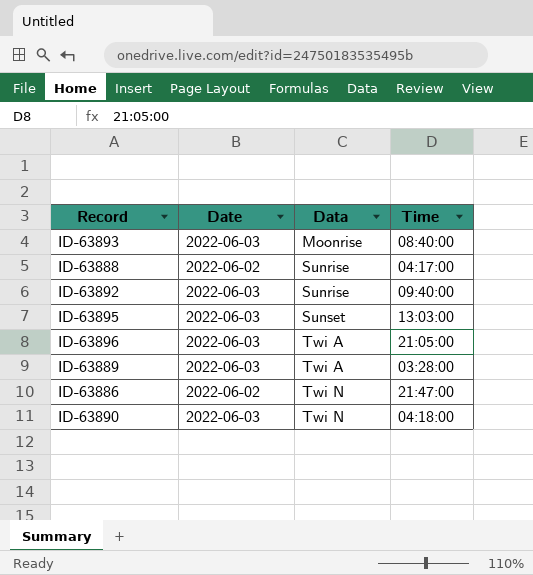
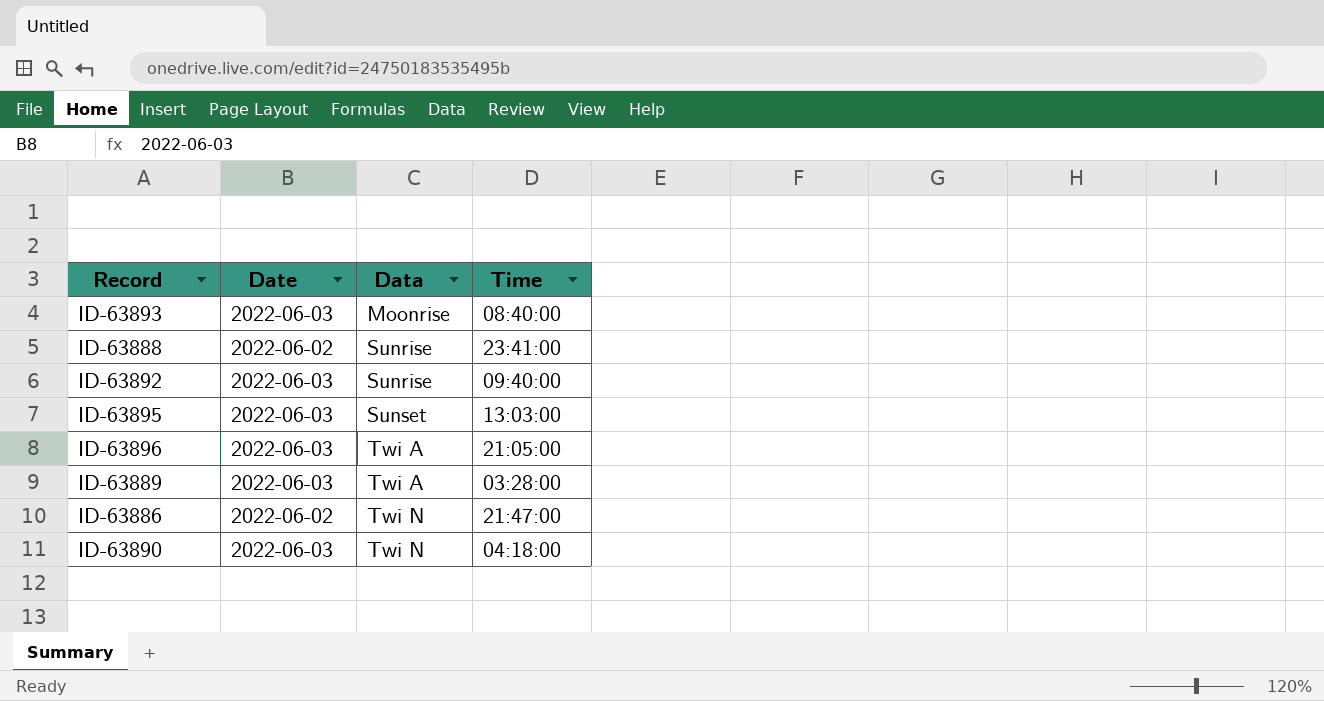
ID-63888 | Time: 04:17:00 -> 23:41:00

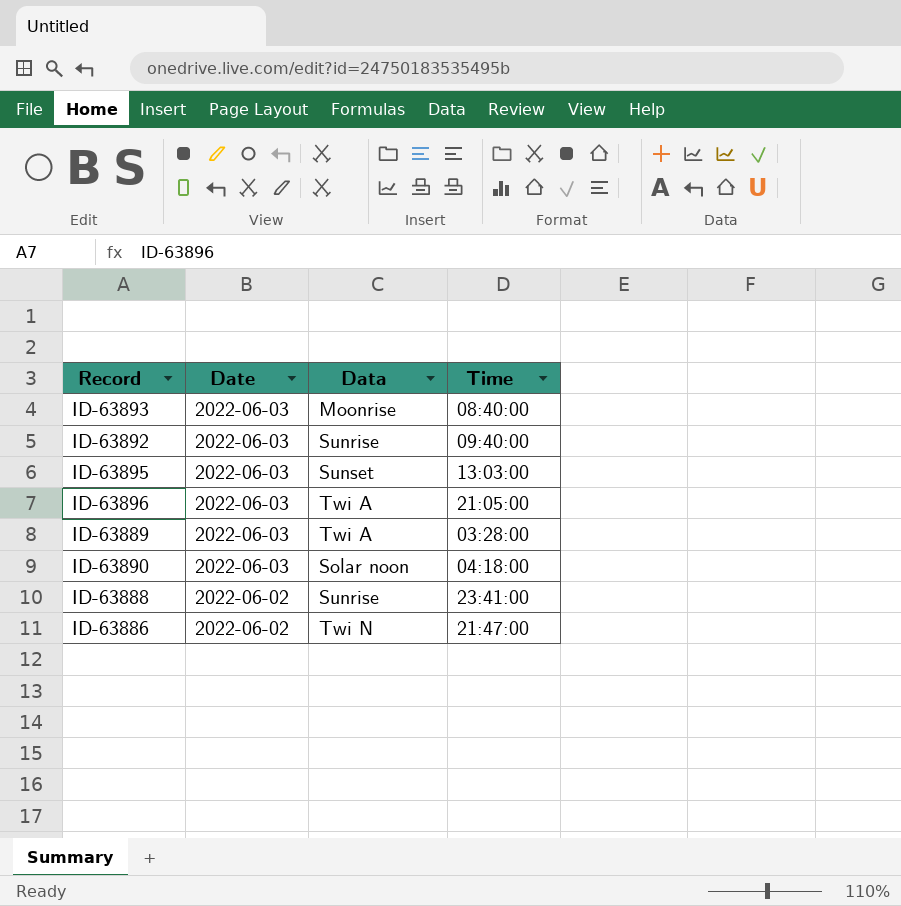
row order: Data ascending -> Date descending
ID-63890 | Data: Twi N -> Solar noon

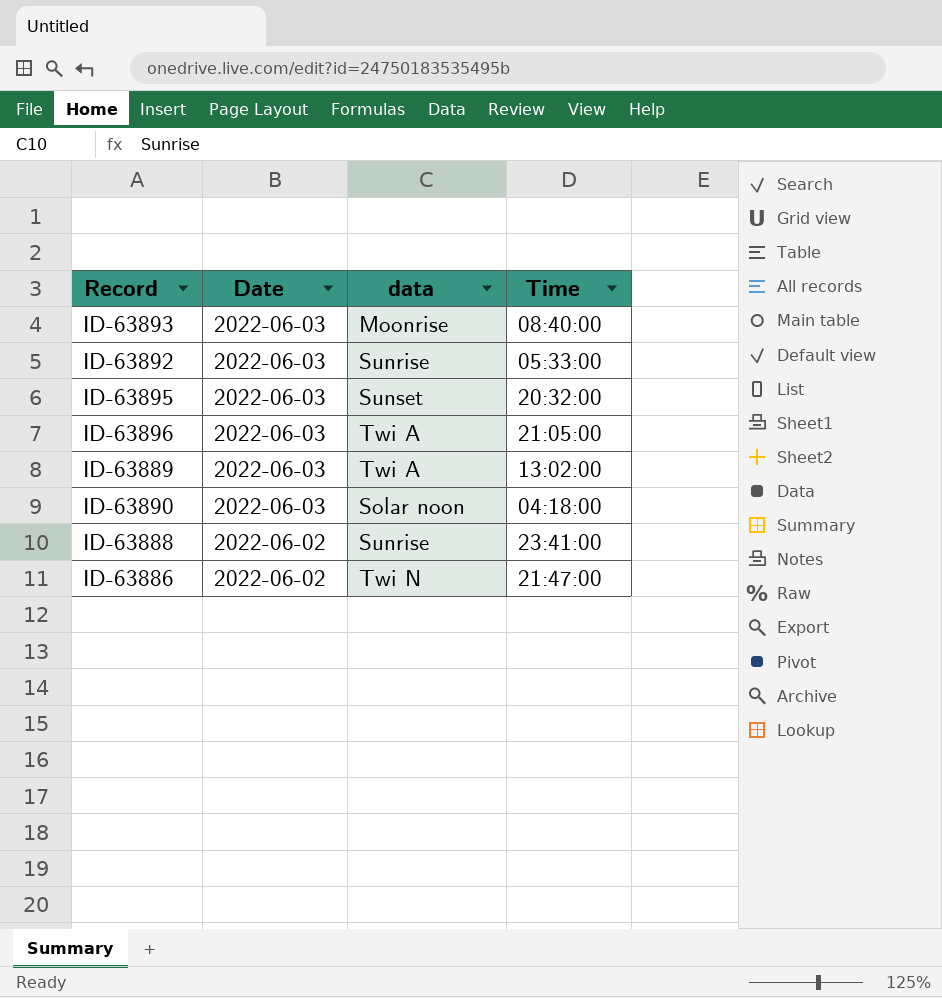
column name: Data -> data
ID-63892 | Time: 09:40:00 -> 05:33:00
ID-63895 | Time: 13:03:00 -> 20:32:00
ID-63889 | Time: 03:28:00 -> 13:02:00

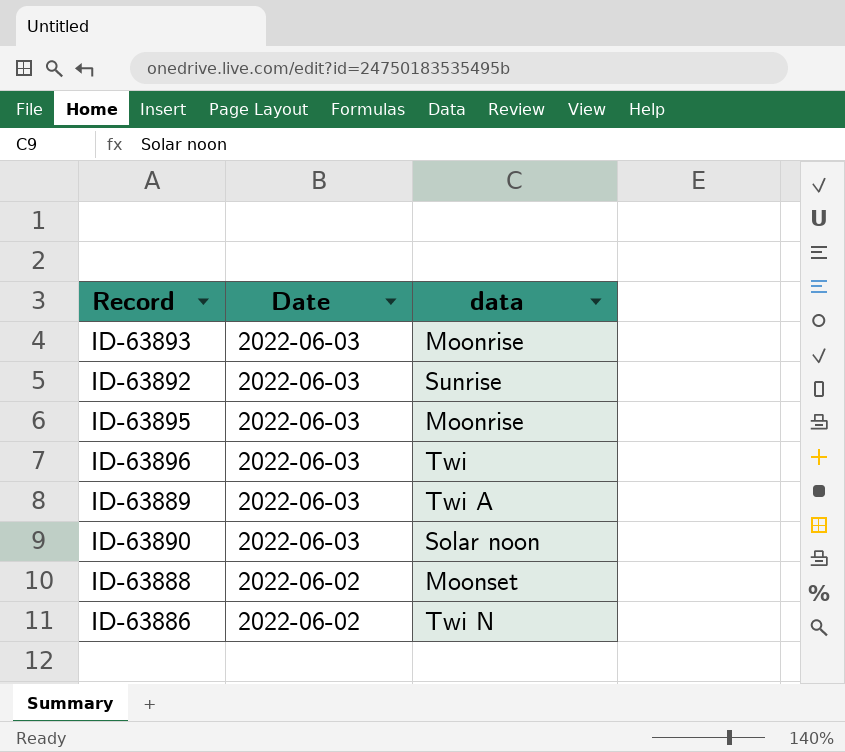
column Time | position: 4 -> none
ID-63895 | data: Sunset -> Moonrise
ID-63896 | data: Twi A -> Twi
ID-63888 | data: Sunrise -> Moonset

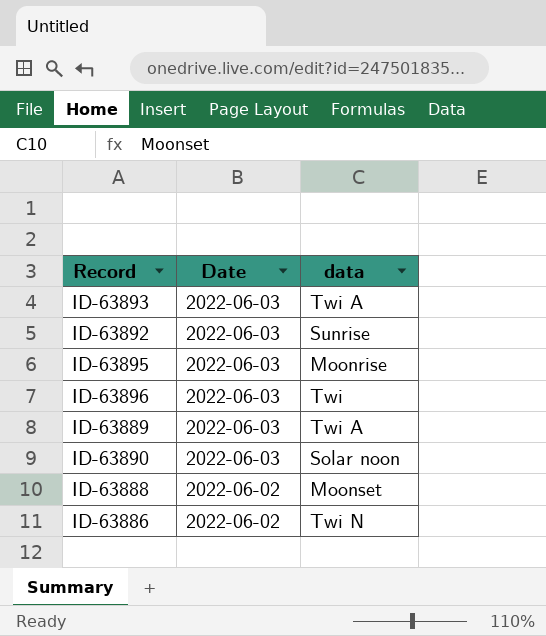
ID-63893 | data: Moonrise -> Twi A

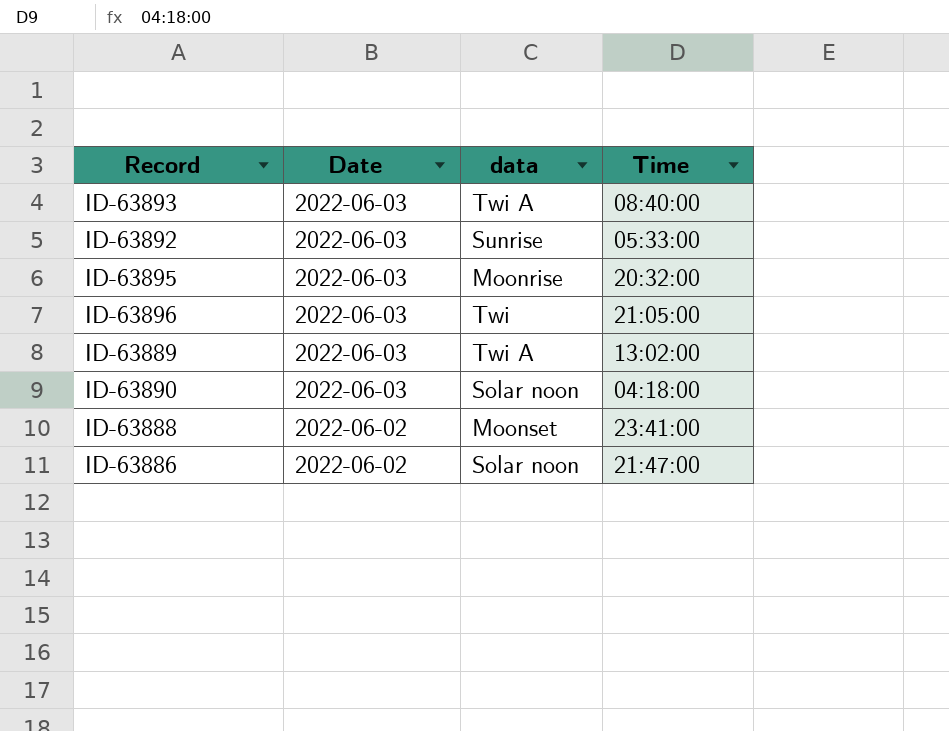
column Time | position: none -> 4
ID-63886 | data: Twi N -> Solar noon

